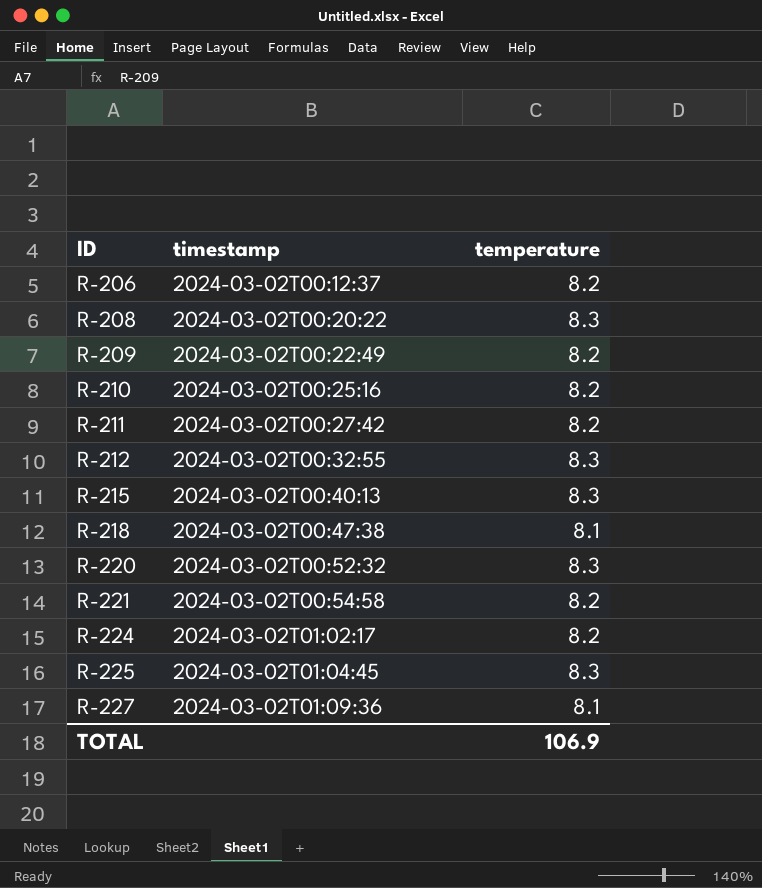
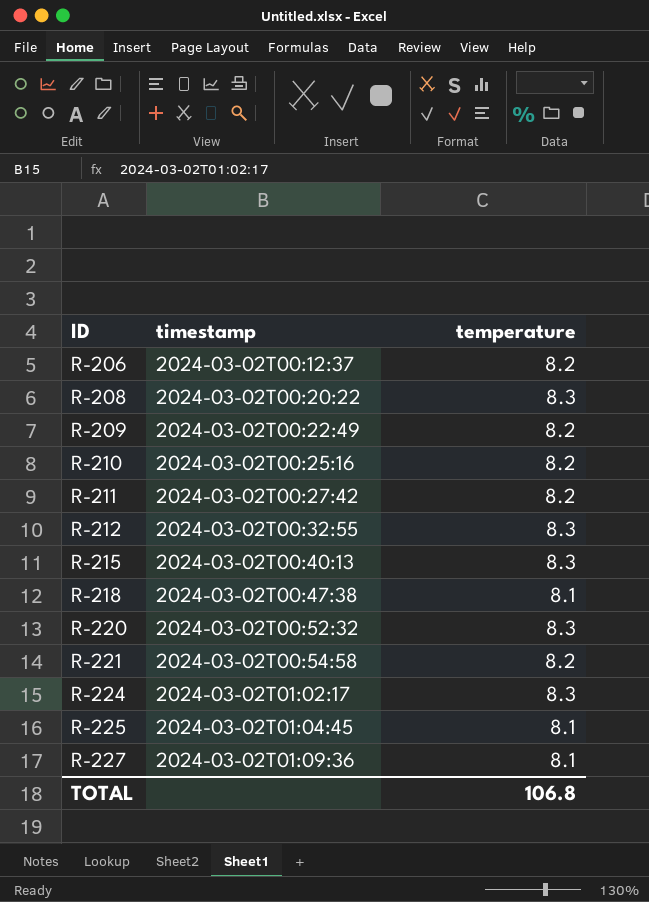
R-224 | temperature: 8.2 -> 8.3
R-225 | temperature: 8.3 -> 8.1
TOTAL | temperature: 106.9 -> 106.8

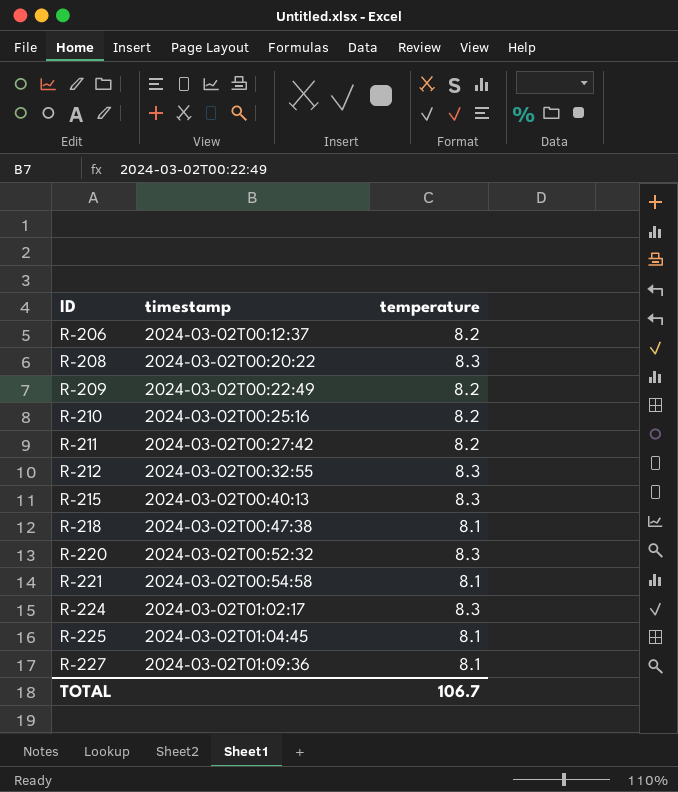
R-221 | temperature: 8.2 -> 8.1
TOTAL | temperature: 106.8 -> 106.7

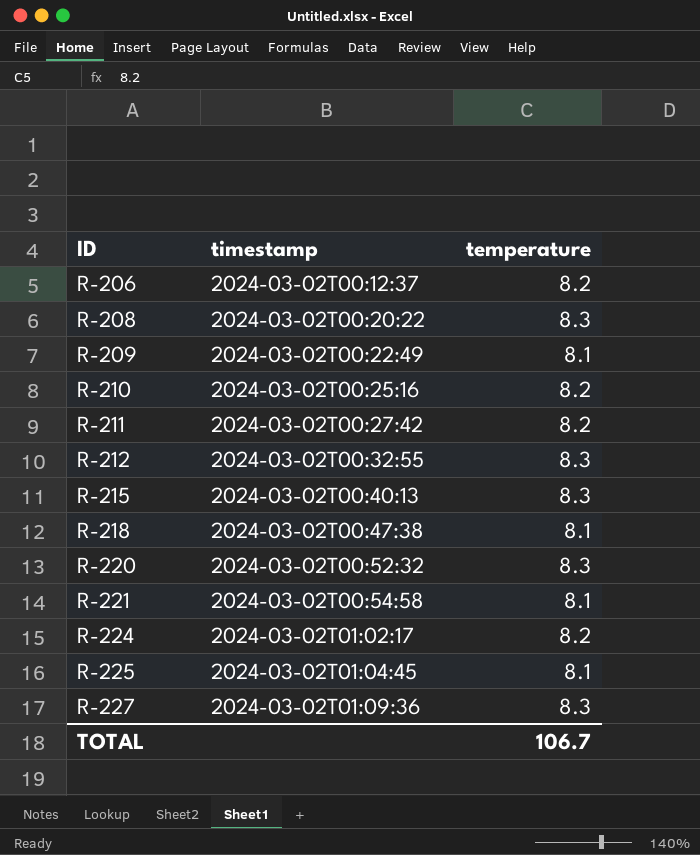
R-209 | temperature: 8.2 -> 8.1
R-224 | temperature: 8.3 -> 8.2
R-227 | temperature: 8.1 -> 8.3

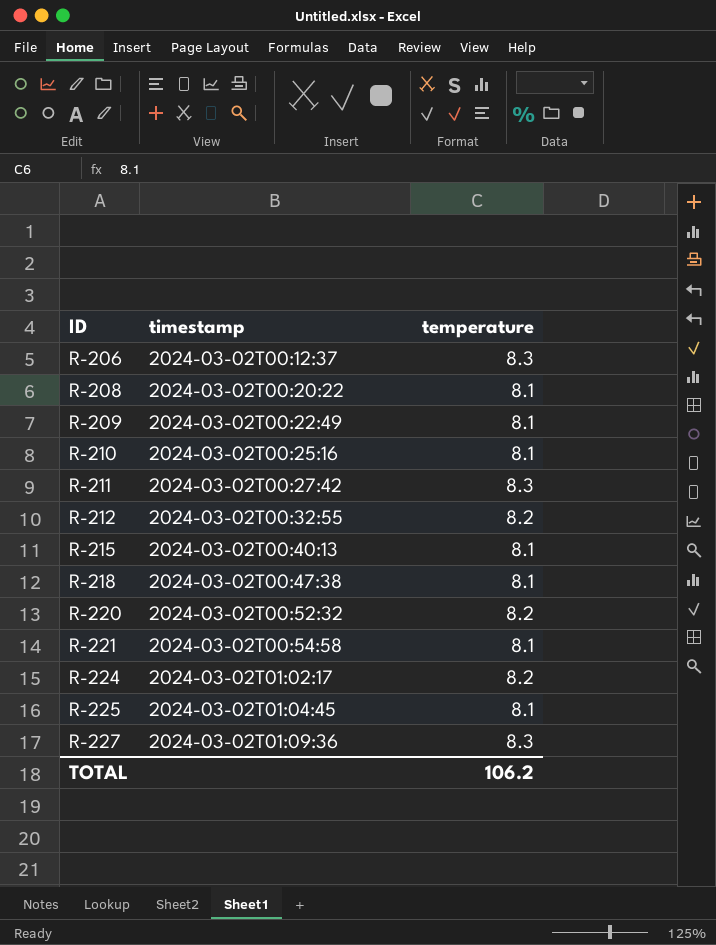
R-206 | temperature: 8.2 -> 8.3
R-208 | temperature: 8.3 -> 8.1
R-210 | temperature: 8.2 -> 8.1
R-211 | temperature: 8.2 -> 8.3
R-212 | temperature: 8.3 -> 8.2
R-215 | temperature: 8.3 -> 8.1
R-220 | temperature: 8.3 -> 8.2
TOTAL | temperature: 106.7 -> 106.2

